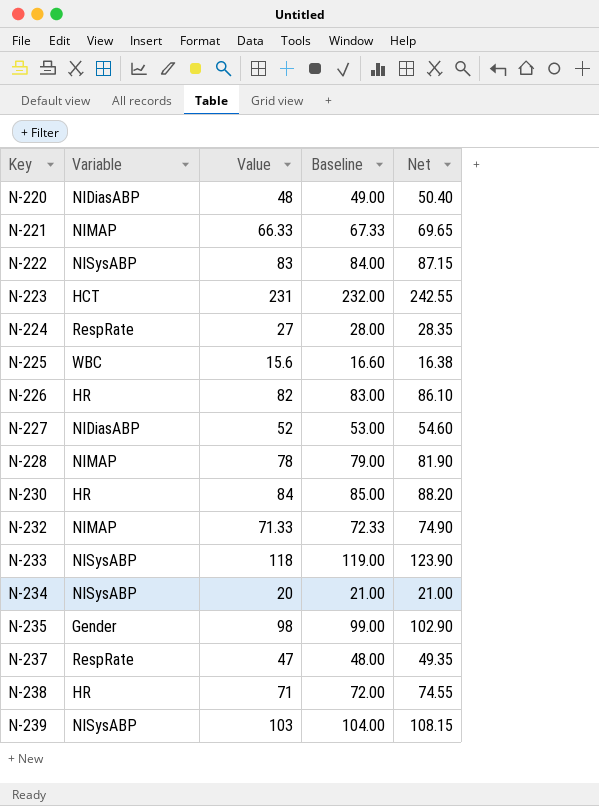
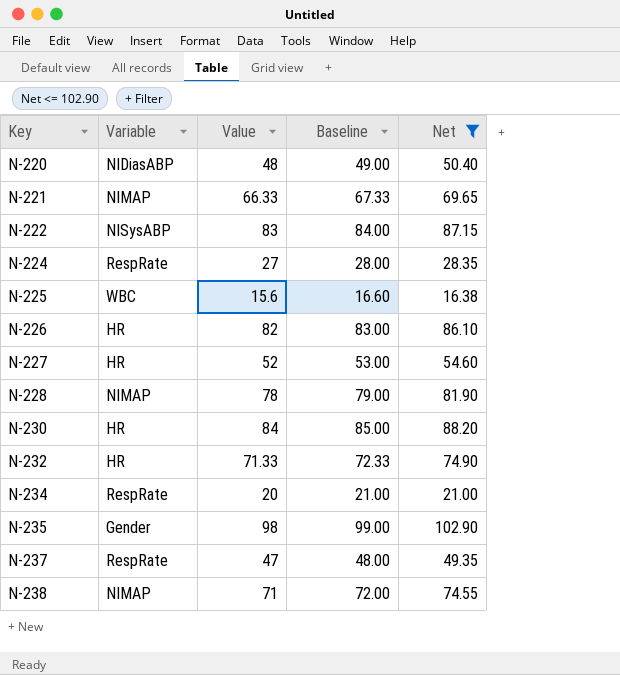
filter: none -> Net <= 102.90
N-227 | Variable: NIDiasABP -> HR
N-232 | Variable: NIMAP -> HR
N-234 | Variable: NISysABP -> RespRate
N-238 | Variable: HR -> NIMAP

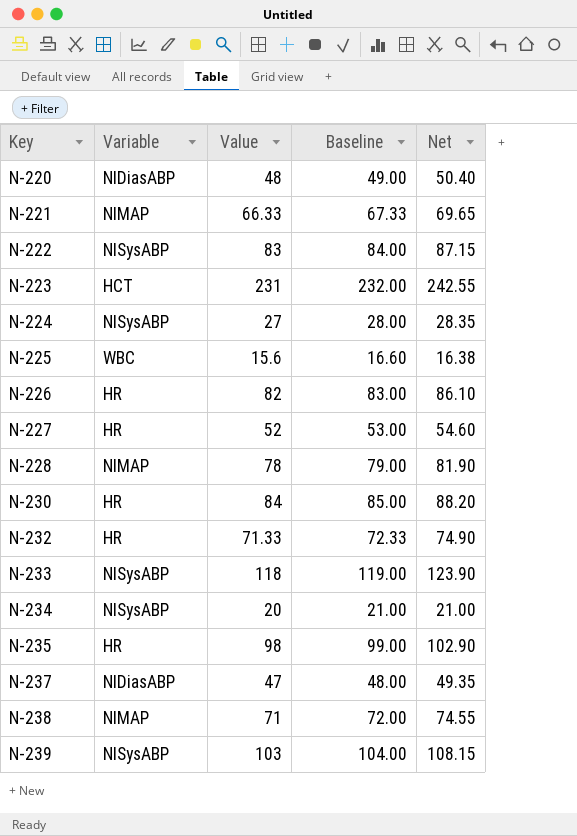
filter: Net <= 102.90 -> none
N-224 | Variable: RespRate -> NISysABP
N-234 | Variable: RespRate -> NISysABP
N-235 | Variable: Gender -> HR
N-237 | Variable: RespRate -> NIDiasABP

